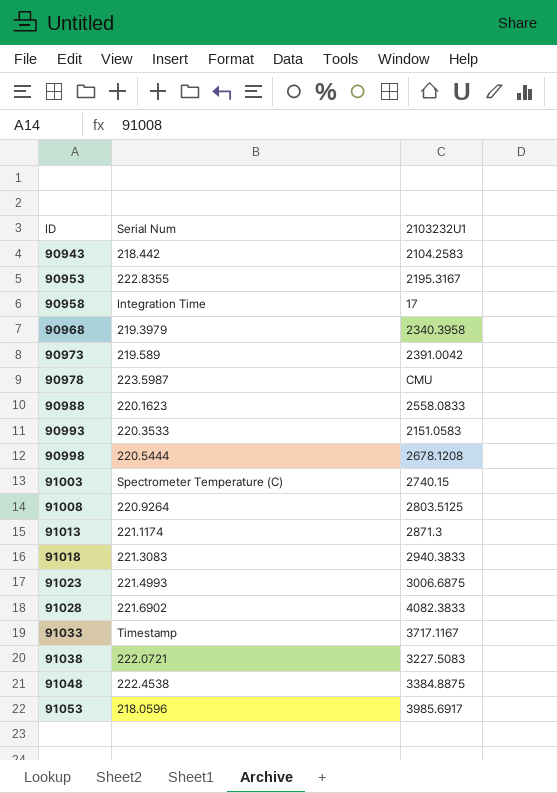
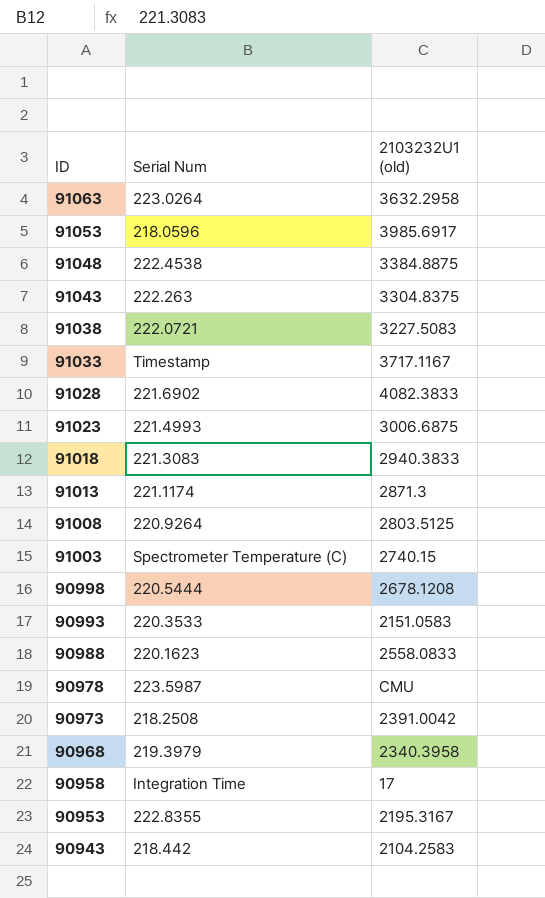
row order: ID ascending -> ID descending
column name: 2103232U1 -> 2103232U1 (old)
row 91063: none -> 223.0264 | 3632.2958
row 91043: none -> 222.263 | 3304.8375
90973 | Serial Num: 219.589 -> 218.2508

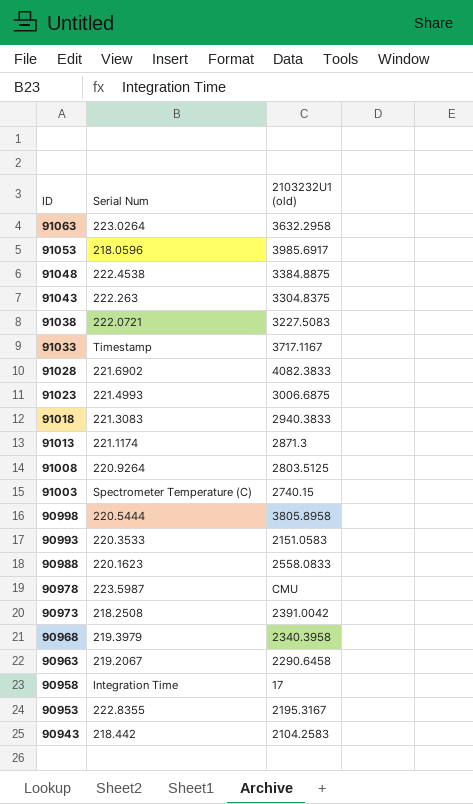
90998 | 2103232U1 (old): 2678.1208 -> 3805.8958
row 90963: none -> 219.2067 | 2290.6458

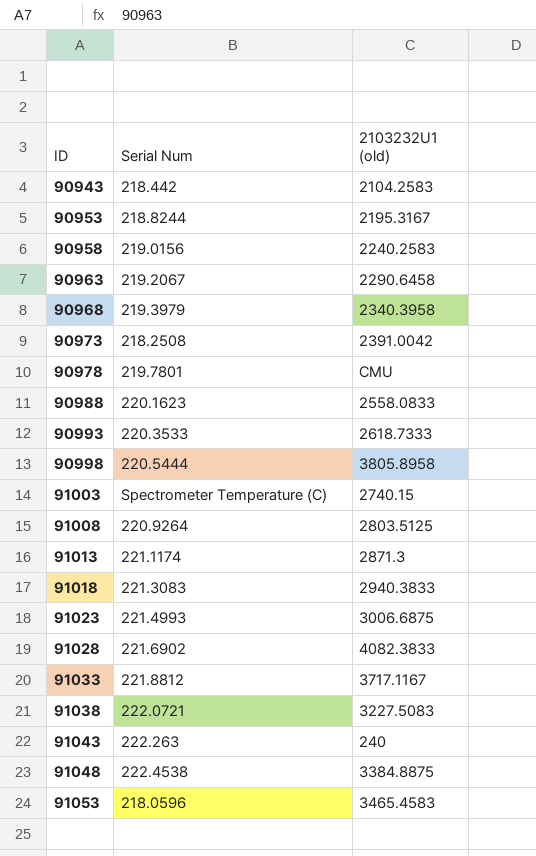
row order: ID descending -> ID ascending
row 91063: 223.0264 | 3632.2958 -> none
90953 | Serial Num: 222.8355 -> 218.8244
90958 | Serial Num: Integration Time -> 219.0156
90958 | 2103232U1 (old): 17 -> 2240.2583
90978 | Serial Num: 223.5987 -> 219.7801
90993 | 2103232U1 (old): 2151.0583 -> 2618.7333
91033 | Serial Num: Timestamp -> 221.8812
91043 | 2103232U1 (old): 3304.8375 -> 240
91053 | 2103232U1 (old): 3985.6917 -> 3465.4583

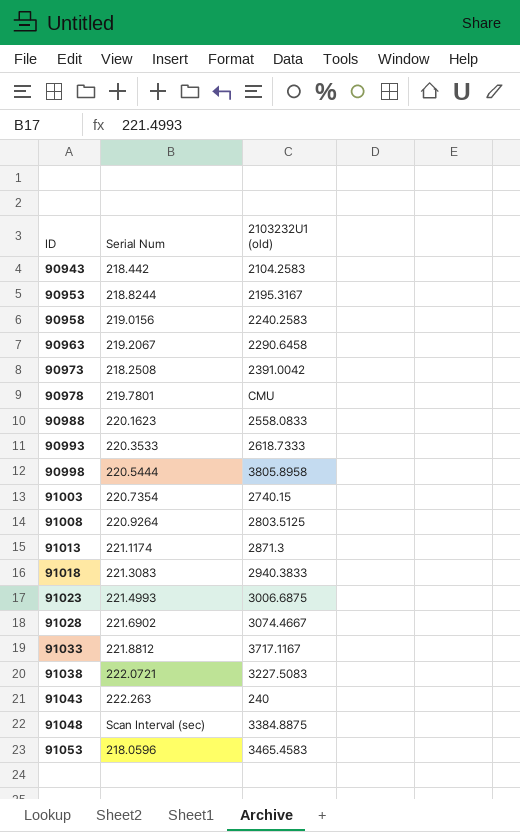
row 90968: 219.3979 | 2340.3958 -> none
91003 | Serial Num: Spectrometer Temperature (C) -> 220.7354
91028 | 2103232U1 (old): 4082.3833 -> 3074.4667
91048 | Serial Num: 222.4538 -> Scan Interval (sec)

